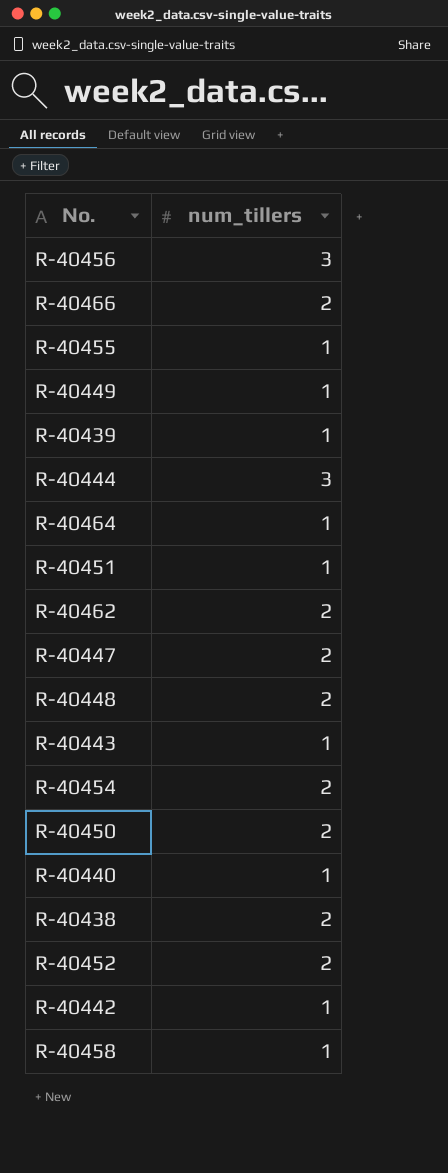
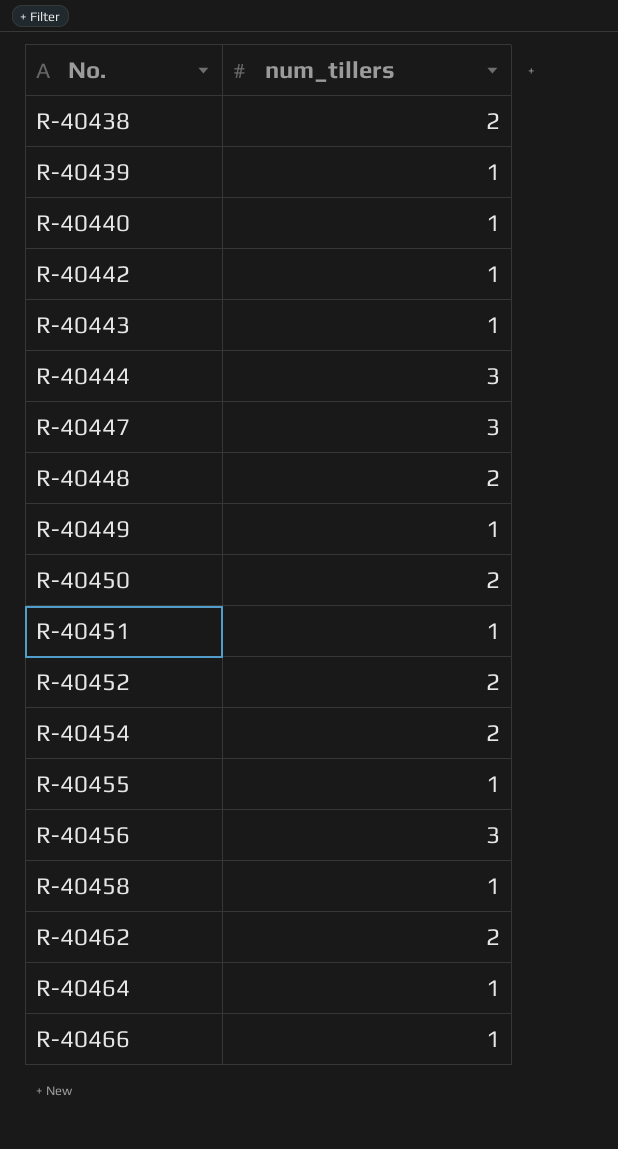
row order: none -> No. ascending
R-40447 | num_tillers: 2 -> 3
R-40466 | num_tillers: 2 -> 1

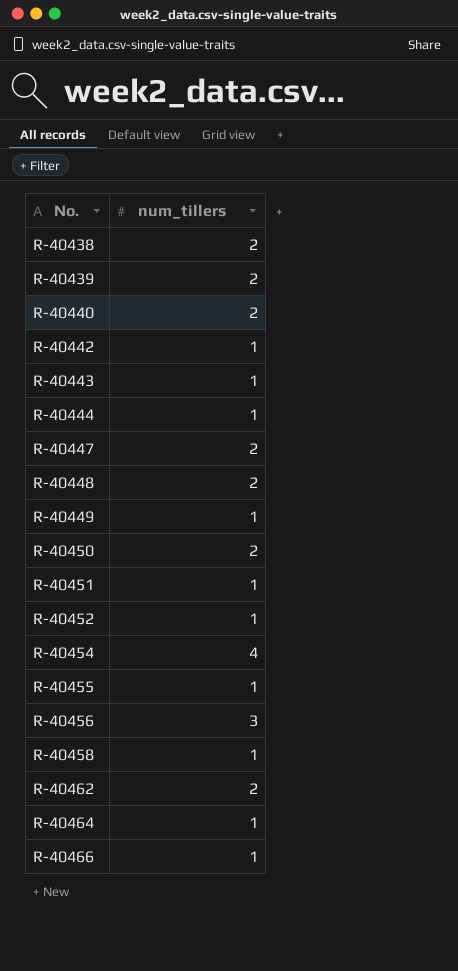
R-40439 | num_tillers: 1 -> 2
R-40440 | num_tillers: 1 -> 2
R-40444 | num_tillers: 3 -> 1
R-40447 | num_tillers: 3 -> 2
R-40452 | num_tillers: 2 -> 1
R-40454 | num_tillers: 2 -> 4

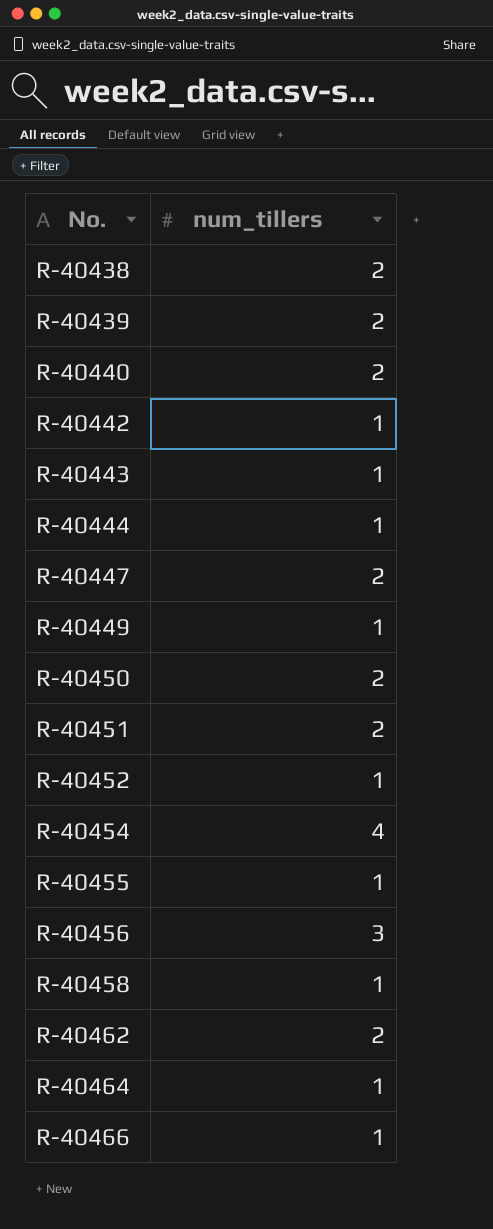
row R-40448: 2 -> none
R-40451 | num_tillers: 1 -> 2

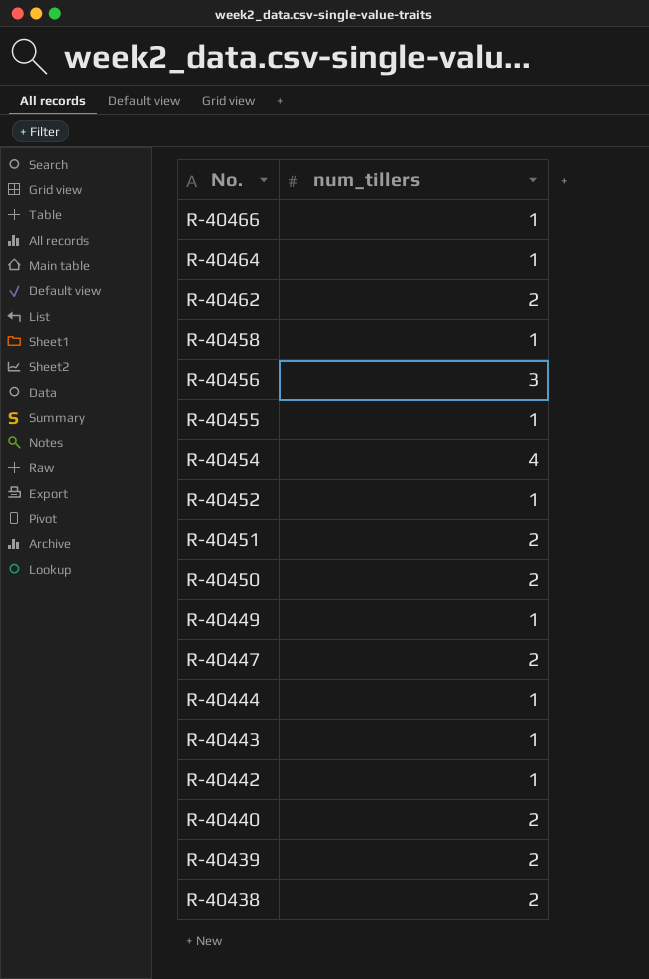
row order: No. ascending -> No. descending

